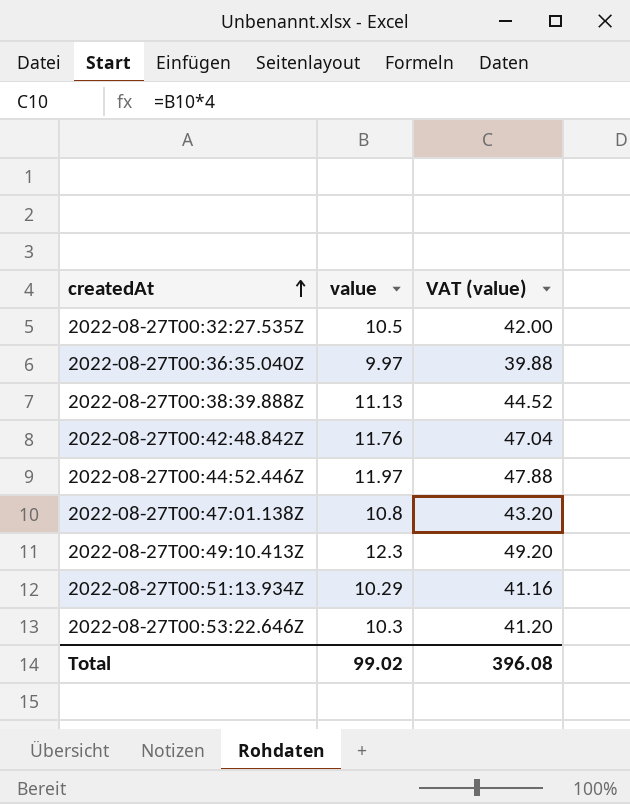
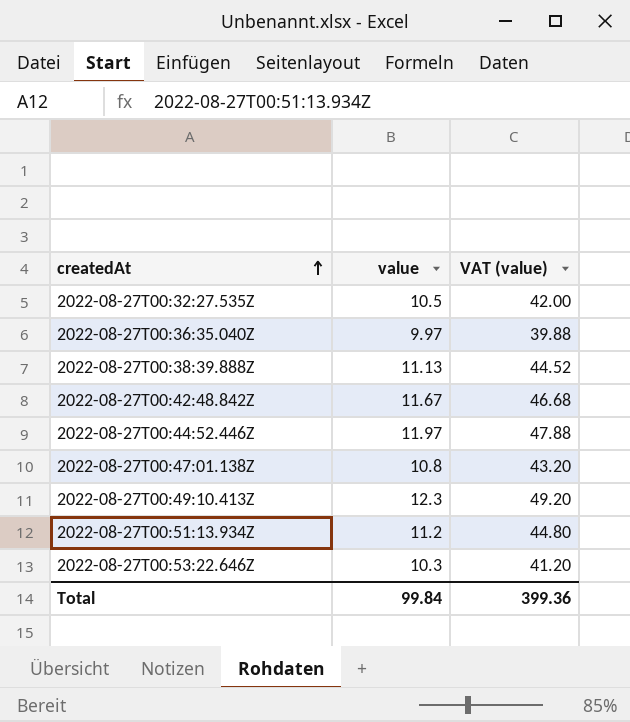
2022-08-27T00:42:48.842Z | value: 11.76 -> 11.67
2022-08-27T00:42:48.842Z | VAT (value): 47.04 -> 46.68
2022-08-27T00:51:13.934Z | value: 10.29 -> 11.2
2022-08-27T00:51:13.934Z | VAT (value): 41.16 -> 44.80
Total | value: 99.02 -> 99.84
Total | VAT (value): 396.08 -> 399.36

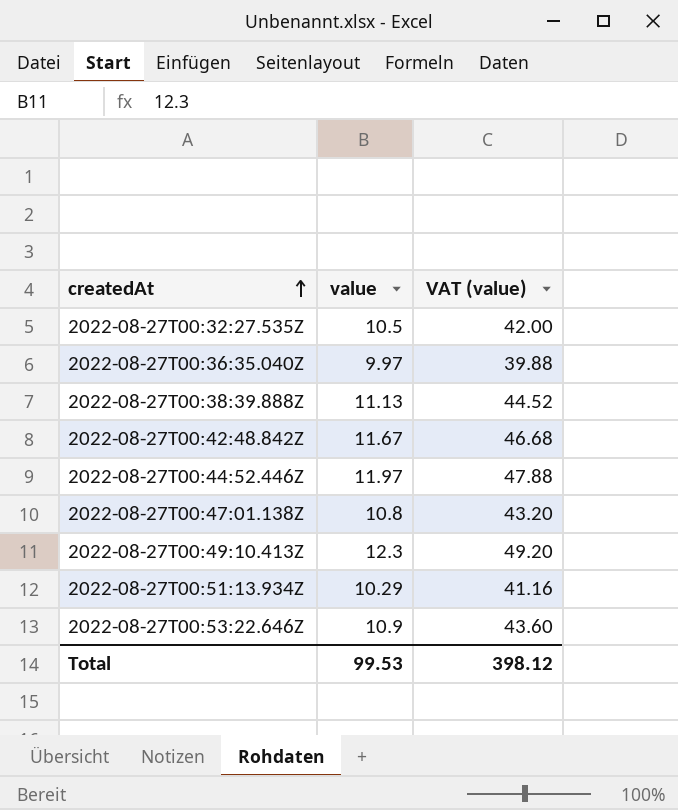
2022-08-27T00:51:13.934Z | value: 11.2 -> 10.29
2022-08-27T00:51:13.934Z | VAT (value): 44.80 -> 41.16
2022-08-27T00:53:22.646Z | value: 10.3 -> 10.9
2022-08-27T00:53:22.646Z | VAT (value): 41.20 -> 43.60
Total | value: 99.84 -> 99.53
Total | VAT (value): 399.36 -> 398.12

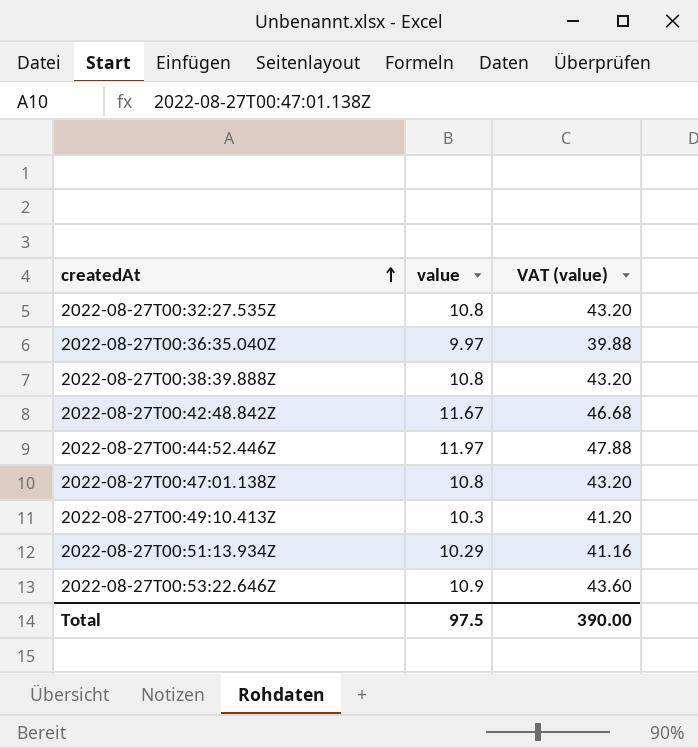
2022-08-27T00:32:27.535Z | value: 10.5 -> 10.8
2022-08-27T00:32:27.535Z | VAT (value): 42.00 -> 43.20
2022-08-27T00:38:39.888Z | value: 11.13 -> 10.8
2022-08-27T00:38:39.888Z | VAT (value): 44.52 -> 43.20
2022-08-27T00:49:10.413Z | value: 12.3 -> 10.3
2022-08-27T00:49:10.413Z | VAT (value): 49.20 -> 41.20
Total | value: 99.53 -> 97.5
Total | VAT (value): 398.12 -> 390.00

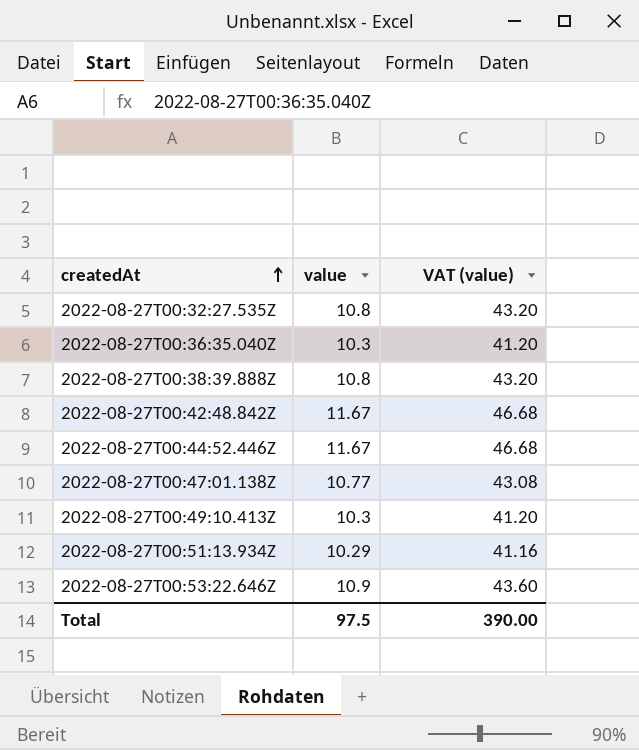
2022-08-27T00:36:35.040Z | value: 9.97 -> 10.3
2022-08-27T00:36:35.040Z | VAT (value): 39.88 -> 41.20
2022-08-27T00:44:52.446Z | value: 11.97 -> 11.67
2022-08-27T00:44:52.446Z | VAT (value): 47.88 -> 46.68
2022-08-27T00:47:01.138Z | value: 10.8 -> 10.77
2022-08-27T00:47:01.138Z | VAT (value): 43.20 -> 43.08

